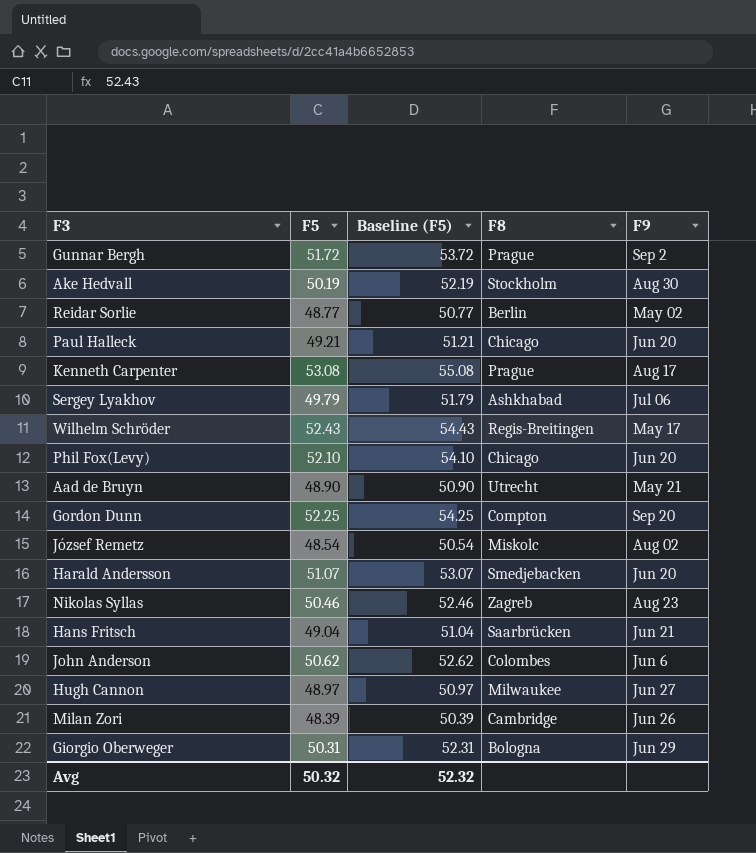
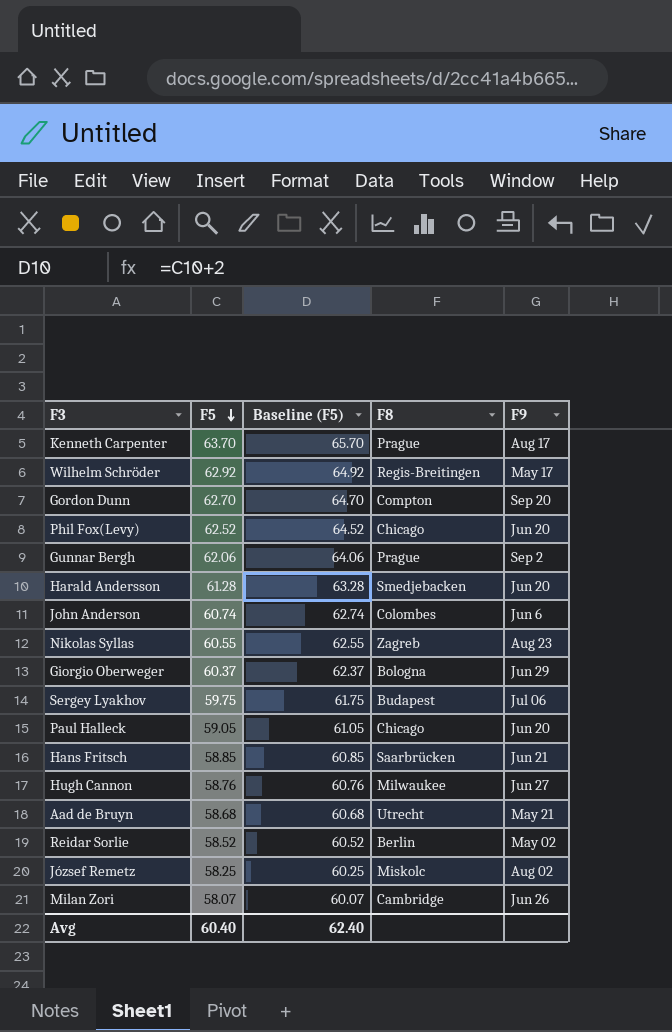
row order: none -> F5 descending
row Ake Hedvall: 50.19 | 52.19 | Stockholm | Aug 30 -> none
Kenneth Carpenter | F5: 53.08 -> 63.70
Kenneth Carpenter | Baseline (F5): 55.08 -> 65.70
Wilhelm Schröder | F5: 52.43 -> 62.92
Wilhelm Schröder | Baseline (F5): 54.43 -> 64.92
Gordon Dunn | F5: 52.25 -> 62.70
Gordon Dunn | Baseline (F5): 54.25 -> 64.70
Phil Fox(Levy) | F5: 52.10 -> 62.52
Phil Fox(Levy) | Baseline (F5): 54.10 -> 64.52
Gunnar Bergh | F5: 51.72 -> 62.06
Gunnar Bergh | Baseline (F5): 53.72 -> 64.06
Harald Andersson | F5: 51.07 -> 61.28
Harald Andersson | Baseline (F5): 53.07 -> 63.28
John Anderson | F5: 50.62 -> 60.74
John Anderson | Baseline (F5): 52.62 -> 62.74
Nikolas Syllas | F5: 50.46 -> 60.55
Nikolas Syllas | Baseline (F5): 52.46 -> 62.55
Giorgio Oberweger | F5: 50.31 -> 60.37
Giorgio Oberweger | Baseline (F5): 52.31 -> 62.37
Sergey Lyakhov | F5: 49.79 -> 59.75
Sergey Lyakhov | Baseline (F5): 51.79 -> 61.75
Sergey Lyakhov | F8: Ashkhabad -> Budapest
Paul Halleck | F5: 49.21 -> 59.05
Paul Halleck | Baseline (F5): 51.21 -> 61.05
Hans Fritsch | F5: 49.04 -> 58.85
Hans Fritsch | Baseline (F5): 51.04 -> 60.85
Hugh Cannon | F5: 48.97 -> 58.76
Hugh Cannon | Baseline (F5): 50.97 -> 60.76
Aad de Bruyn | F5: 48.90 -> 58.68
Aad de Bruyn | Baseline (F5): 50.90 -> 60.68
Reidar Sorlie | F5: 48.77 -> 58.52
Reidar Sorlie | Baseline (F5): 50.77 -> 60.52
József Remetz | F5: 48.54 -> 58.25
József Remetz | Baseline (F5): 50.54 -> 60.25
Milan Zori | F5: 48.39 -> 58.07
Milan Zori | Baseline (F5): 50.39 -> 60.07
Avg | F5: 50.32 -> 60.40
Avg | Baseline (F5): 52.32 -> 62.40

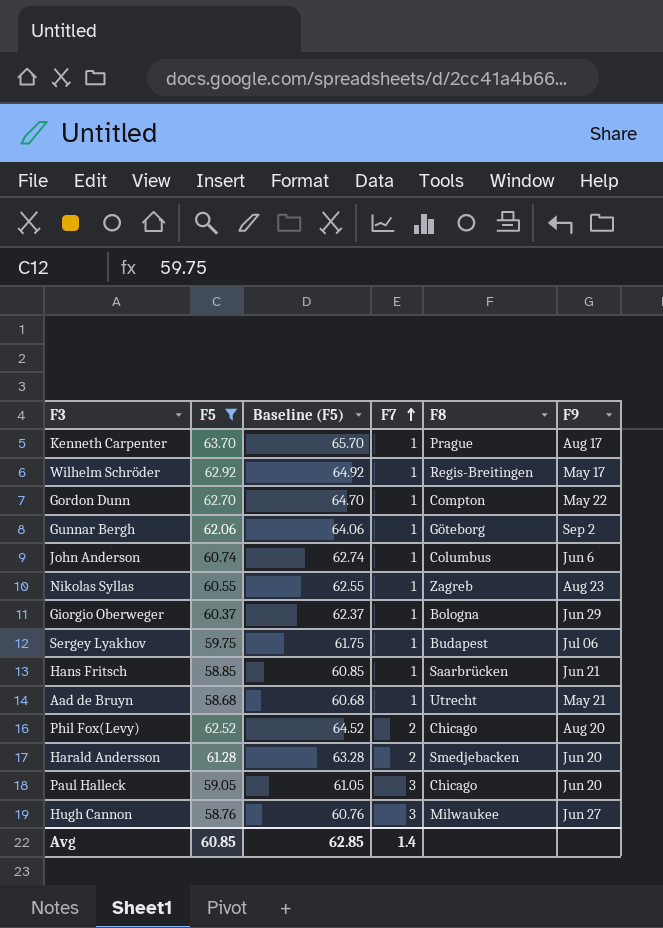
filter: none -> F5 >= 58.68
row order: F5 descending -> F7 ascending
column F7 | position: none -> 4
Gordon Dunn | F9: Sep 20 -> May 22
Gunnar Bergh | F8: Prague -> Göteborg
John Anderson | F8: Colombes -> Columbus
Phil Fox(Levy) | F9: Jun 20 -> Aug 20
Avg | F5: 60.40 -> 60.85
Avg | Baseline (F5): 62.40 -> 62.85

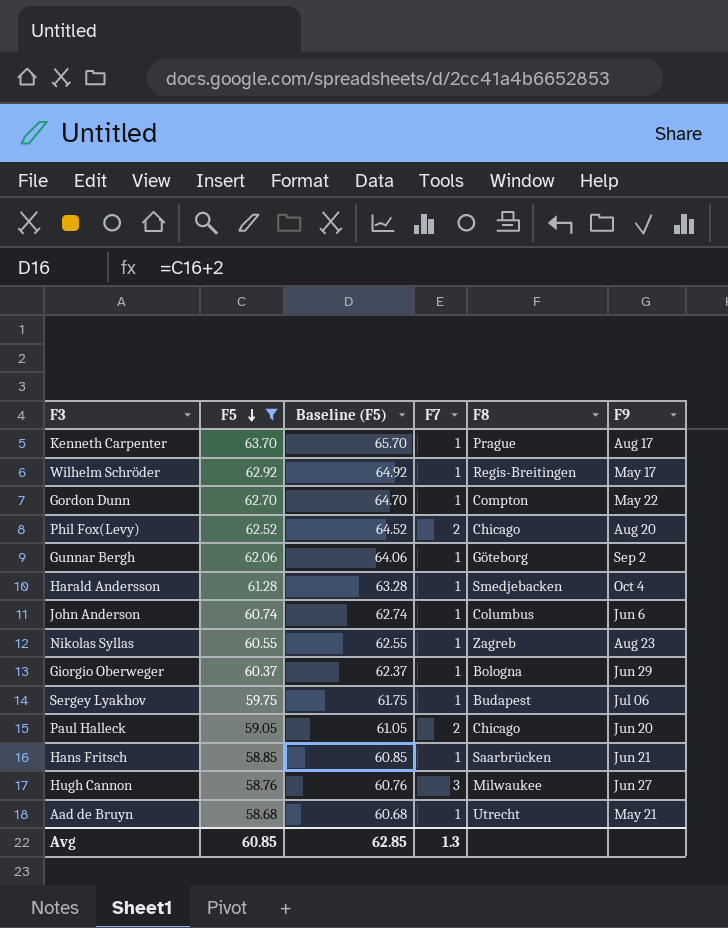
row order: F7 ascending -> F5 descending
Harald Andersson | F7: 2 -> 1
Harald Andersson | F9: Jun 20 -> Oct 4
Paul Halleck | F7: 3 -> 2
Avg | F7: 1.4 -> 1.3

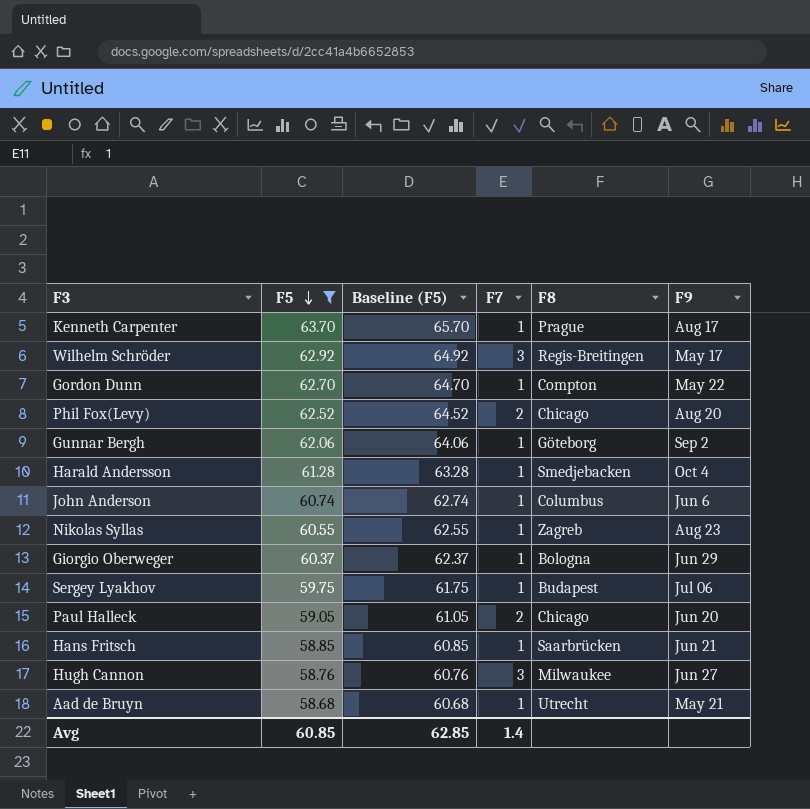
Wilhelm Schröder | F7: 1 -> 3
Avg | F7: 1.3 -> 1.4

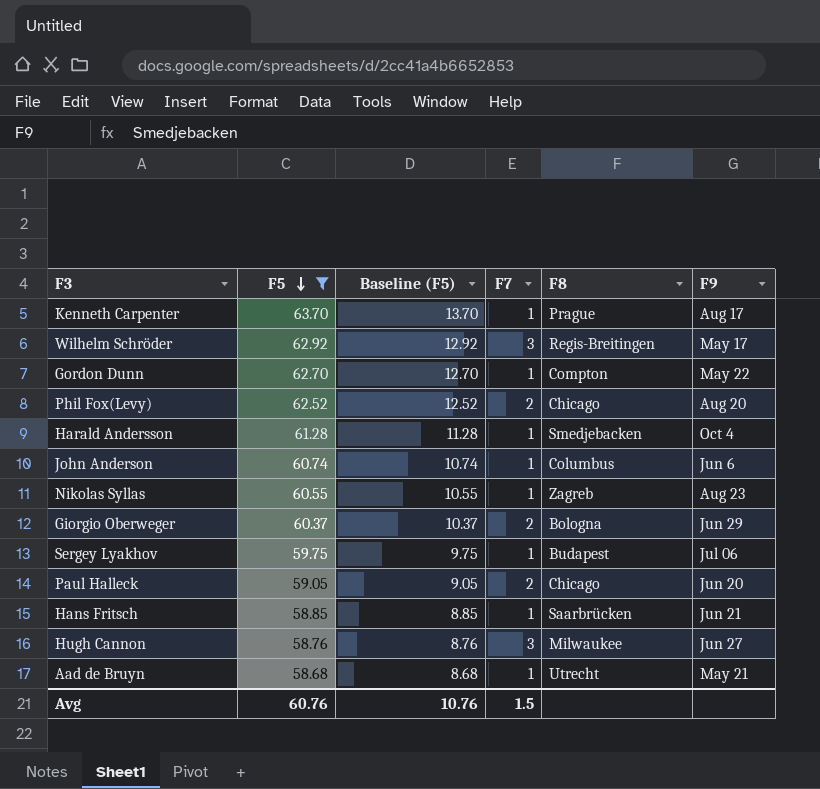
column Baseline (F5) | formula: [F5] + 2 -> [F5] - 50
row Gunnar Bergh: 62.06 | 64.06 | 1 | Göteborg | Sep 2 -> none
Giorgio Oberweger | F7: 1 -> 2
Avg | F5: 60.85 -> 60.76
Avg | Baseline (F5): 62.85 -> 10.76
Avg | F7: 1.4 -> 1.5

